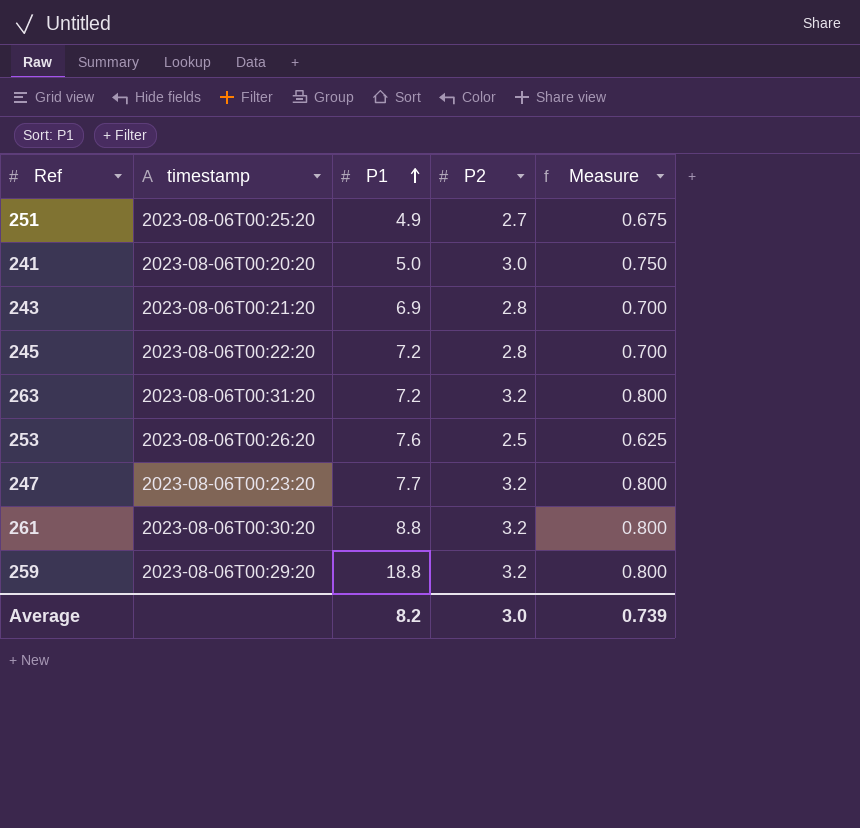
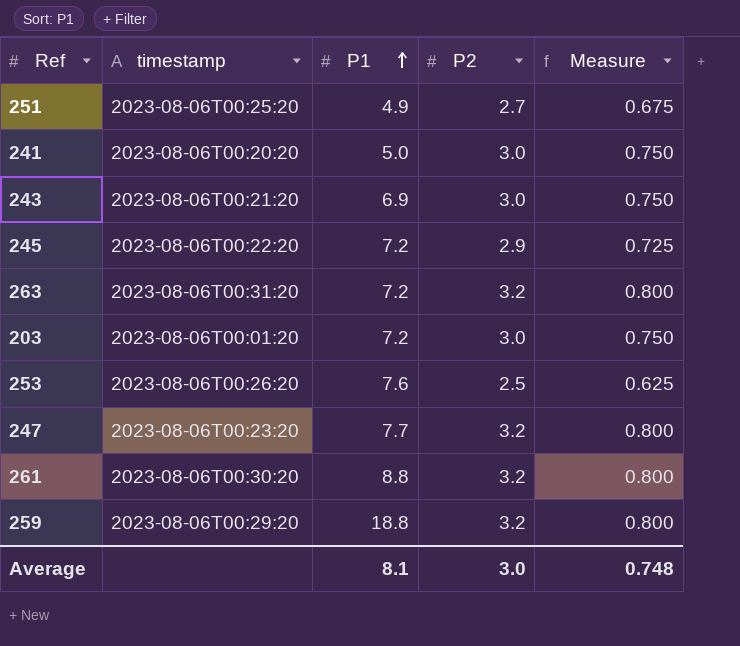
243 | P2: 2.8 -> 3.0
243 | Measure: 0.700 -> 0.750
245 | P2: 2.8 -> 2.9
245 | Measure: 0.700 -> 0.725
row 203: none -> 2023-08-06T00:01:20 | 7.2 | 3.0 | 0.750
Average | P1: 8.2 -> 8.1
Average | Measure: 0.739 -> 0.748

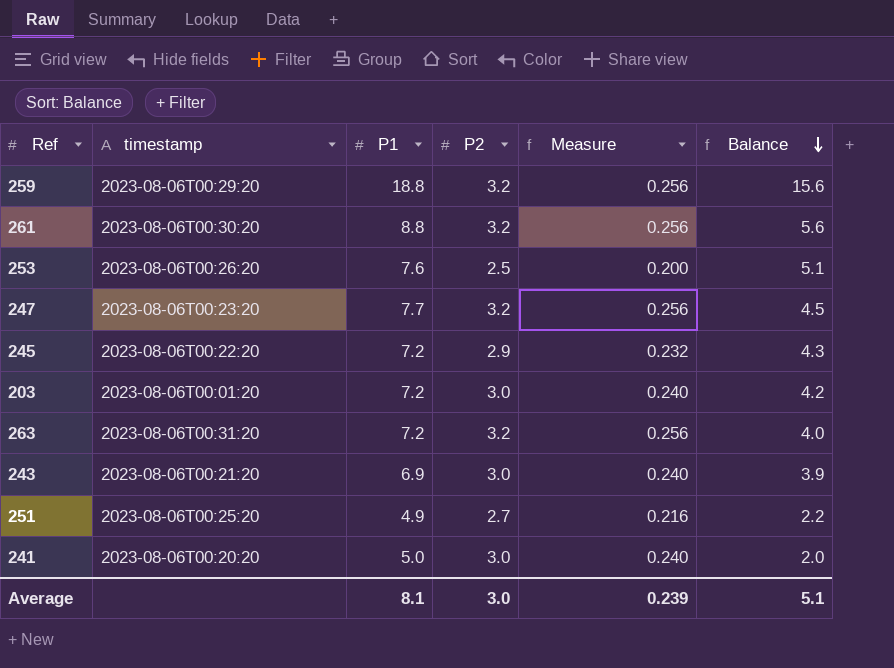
row order: P1 ascending -> Balance descending
column Measure | formula: [P2] * 0.25 -> [P2] * 0.08
column Balance | formula: none -> [P1] - [P2]
Average | Measure: 0.748 -> 0.239

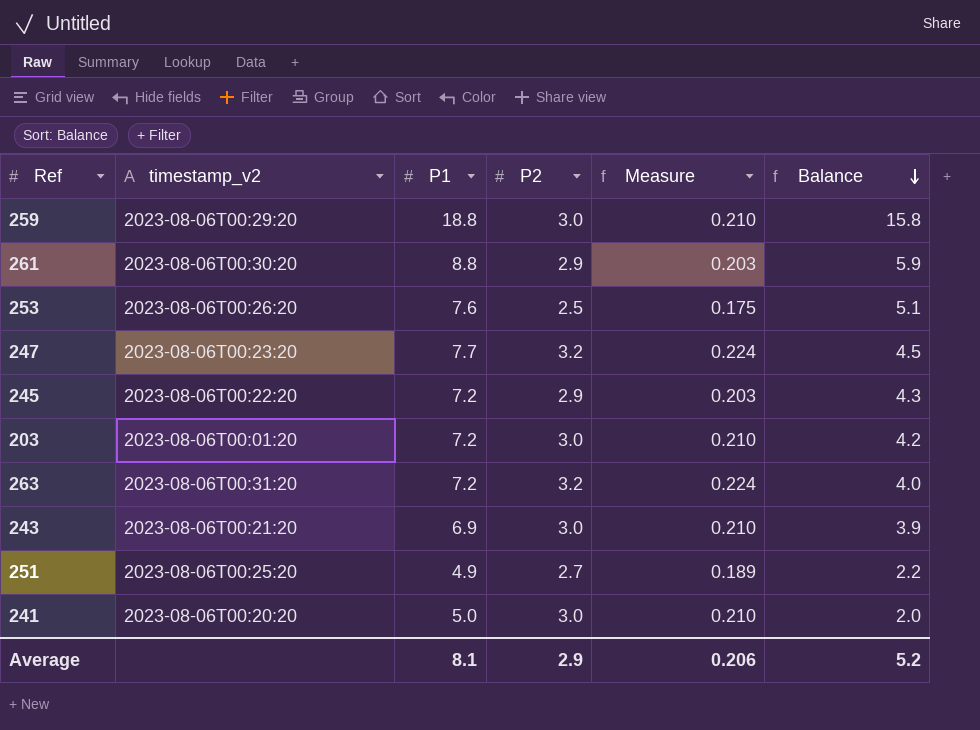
column name: timestamp -> timestamp_v2
column Measure | formula: [P2] * 0.08 -> [P2] * 0.07
259 | P2: 3.2 -> 3.0
259 | Balance: 15.6 -> 15.8
261 | P2: 3.2 -> 2.9
261 | Balance: 5.6 -> 5.9
Average | P2: 3.0 -> 2.9
Average | Measure: 0.239 -> 0.206
Average | Balance: 5.1 -> 5.2

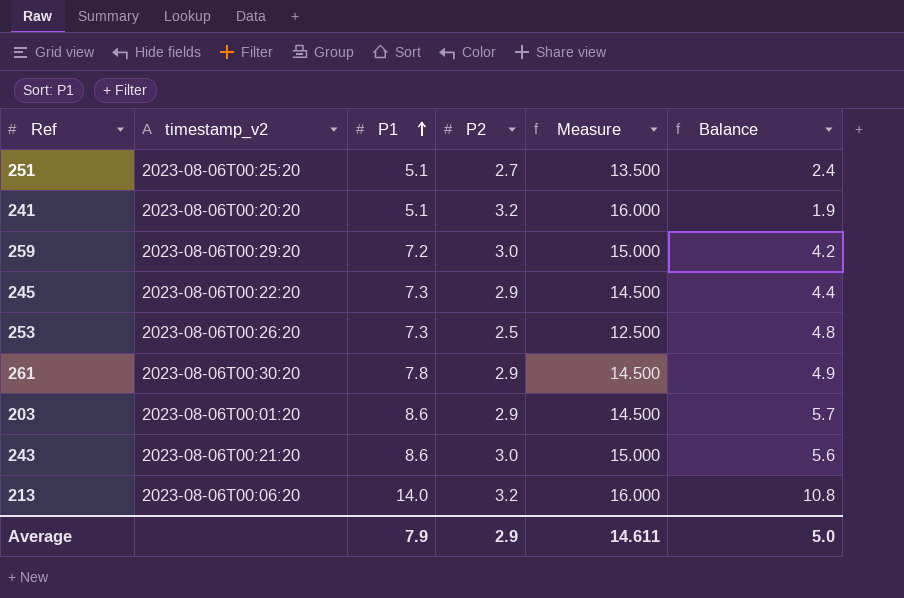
row order: Balance descending -> P1 ascending
column Measure | formula: [P2] * 0.07 -> [P2] * 5
row 247: 2023-08-06T00:23:20 | 7.7 | 3.2 | 0.224 | 4.5 -> none
row 263: 2023-08-06T00:31:20 | 7.2 | 3.2 | 0.224 | 4.0 -> none
251 | P1: 4.9 -> 5.1
251 | Balance: 2.2 -> 2.4
241 | P1: 5.0 -> 5.1
241 | P2: 3.0 -> 3.2
241 | Balance: 2.0 -> 1.9
259 | P1: 18.8 -> 7.2
259 | Balance: 15.8 -> 4.2
245 | P1: 7.2 -> 7.3
245 | Balance: 4.3 -> 4.4
253 | P1: 7.6 -> 7.3
253 | Balance: 5.1 -> 4.8
261 | P1: 8.8 -> 7.8
261 | Balance: 5.9 -> 4.9
203 | P1: 7.2 -> 8.6
203 | P2: 3.0 -> 2.9
203 | Balance: 4.2 -> 5.7
243 | P1: 6.9 -> 8.6
243 | Balance: 3.9 -> 5.6
row 213: none -> 2023-08-06T00:06:20 | 14.0 | 3.2 | 16.000 | 10.8
Average | P1: 8.1 -> 7.9
Average | Measure: 0.206 -> 14.611
Average | Balance: 5.2 -> 5.0

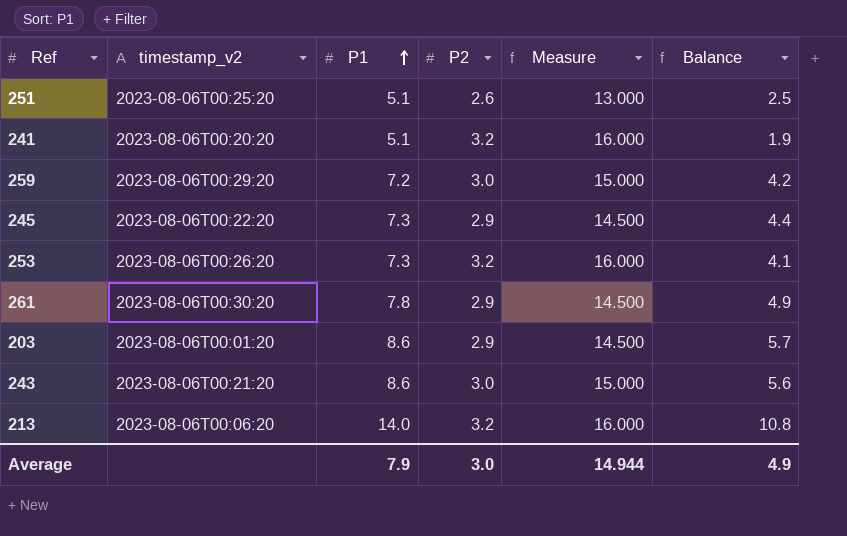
251 | P2: 2.7 -> 2.6
251 | Measure: 13.500 -> 13.000
251 | Balance: 2.4 -> 2.5
253 | P2: 2.5 -> 3.2
253 | Measure: 12.500 -> 16.000
253 | Balance: 4.8 -> 4.1
Average | P2: 2.9 -> 3.0
Average | Measure: 14.611 -> 14.944
Average | Balance: 5.0 -> 4.9

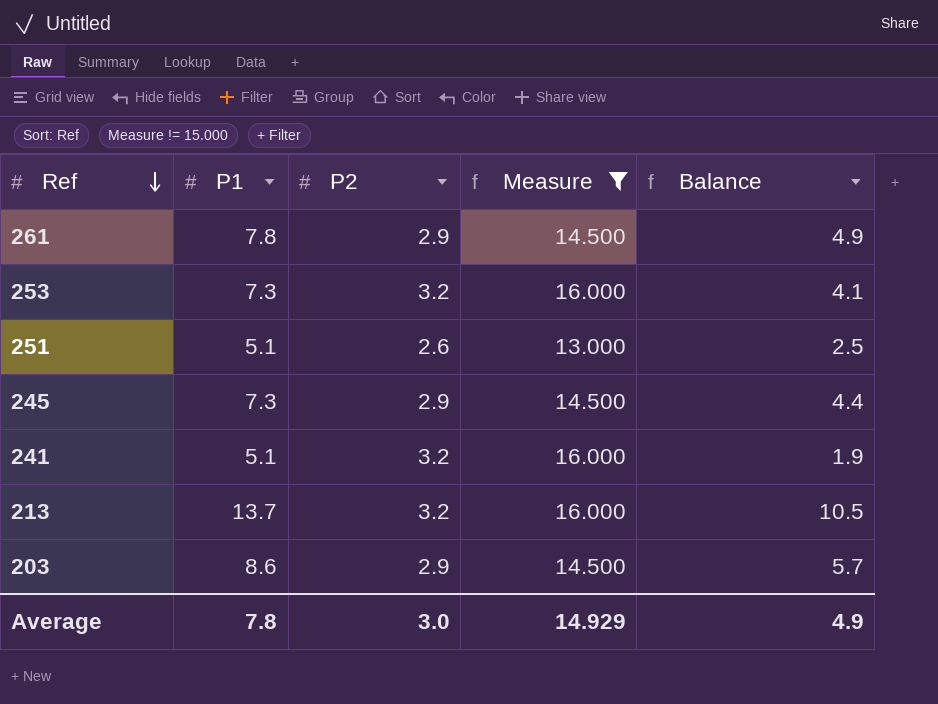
filter: none -> Measure != 15.000
row order: P1 ascending -> Ref descending
column timestamp_v2 | position: 2 -> none
213 | P1: 14.0 -> 13.7
213 | Balance: 10.8 -> 10.5
Average | P1: 7.9 -> 7.8
Average | Measure: 14.944 -> 14.929

